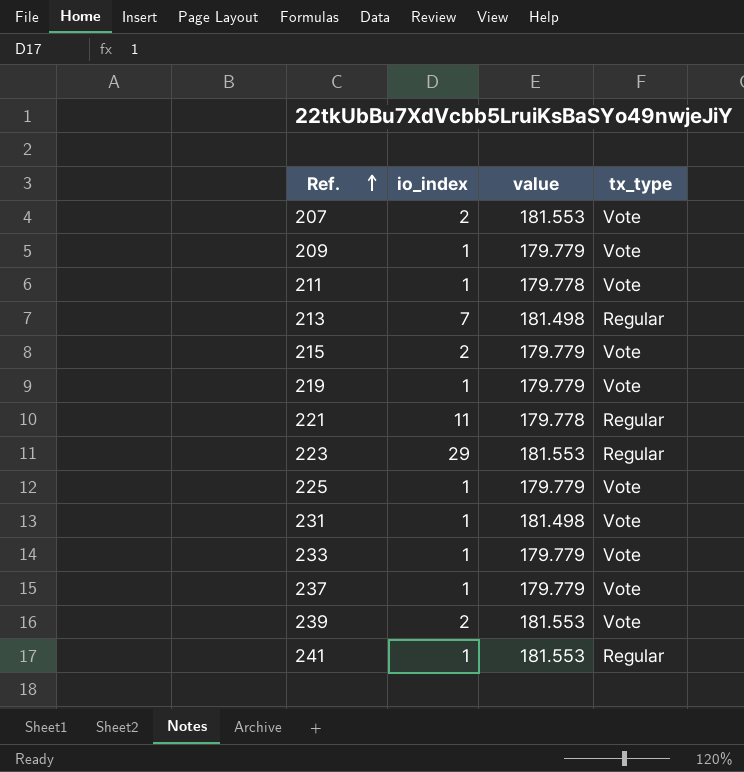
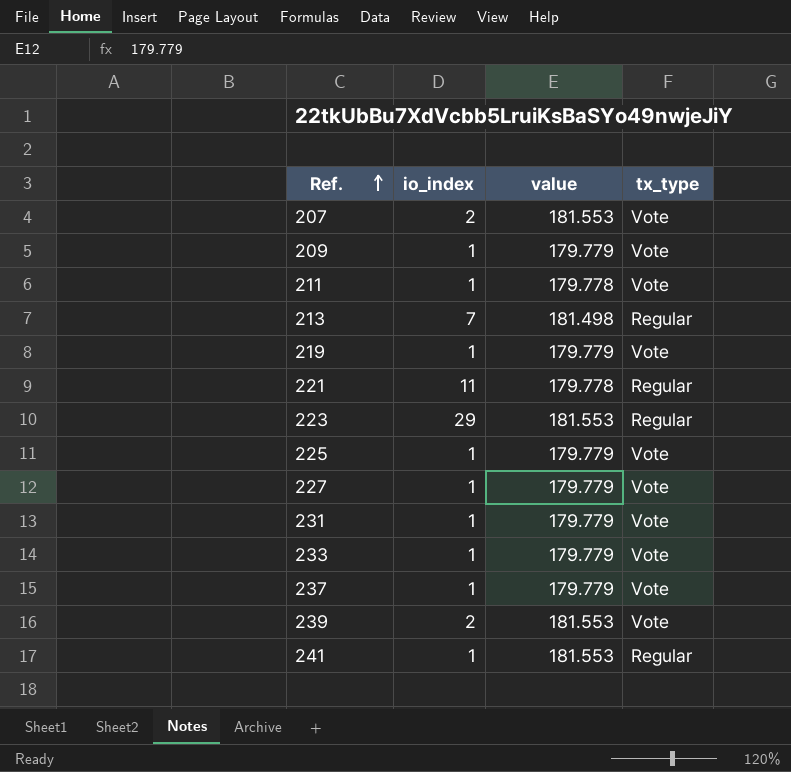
row 215: 2 | 179.779 | Vote -> none
row 227: none -> 1 | 179.779 | Vote
231 | value: 181.498 -> 179.779

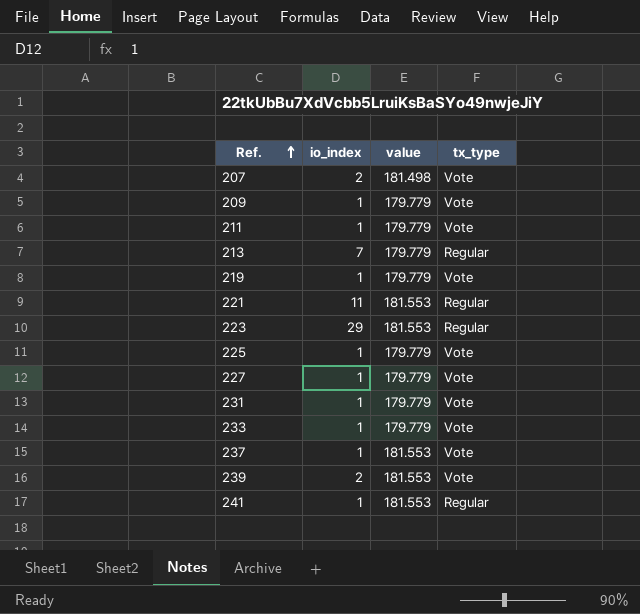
207 | value: 181.553 -> 181.498
211 | value: 179.778 -> 179.779
213 | value: 181.498 -> 179.779
221 | value: 179.778 -> 181.553
237 | value: 179.779 -> 181.553

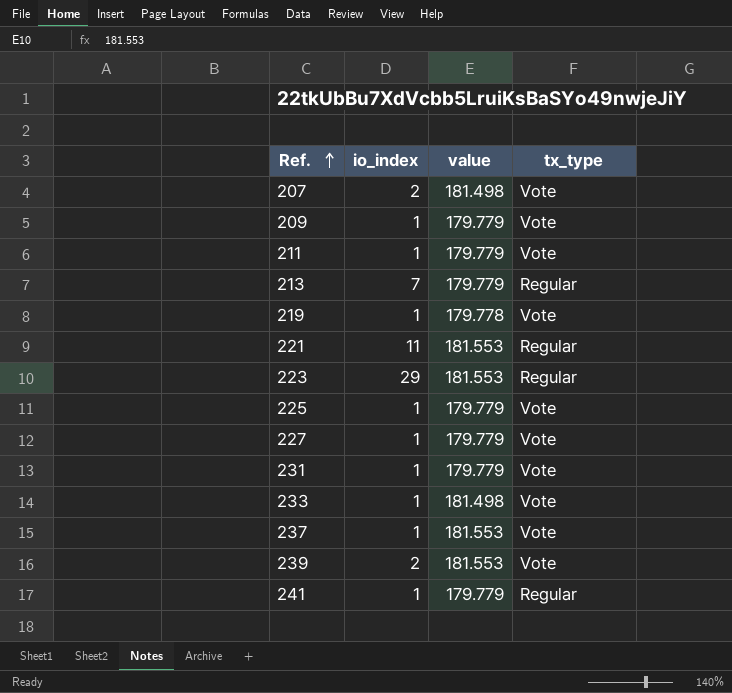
219 | value: 179.779 -> 179.778
233 | value: 179.779 -> 181.498
241 | value: 181.553 -> 179.779

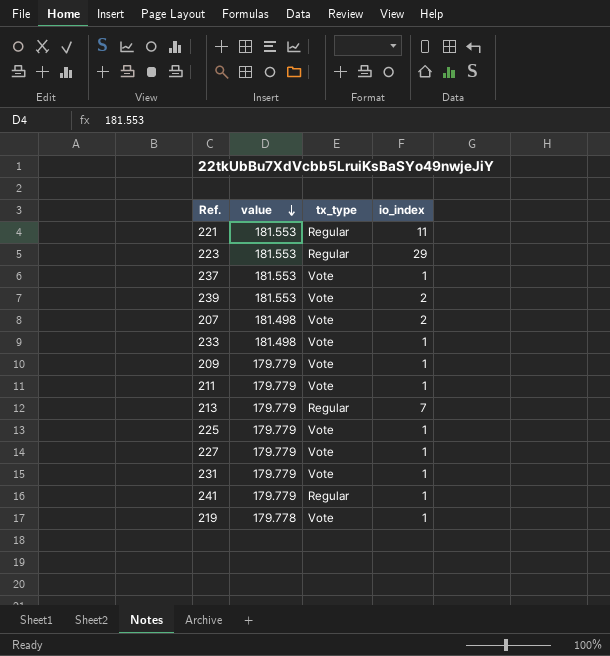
row order: Ref. ascending -> value descending
column io_index | position: 2 -> 4

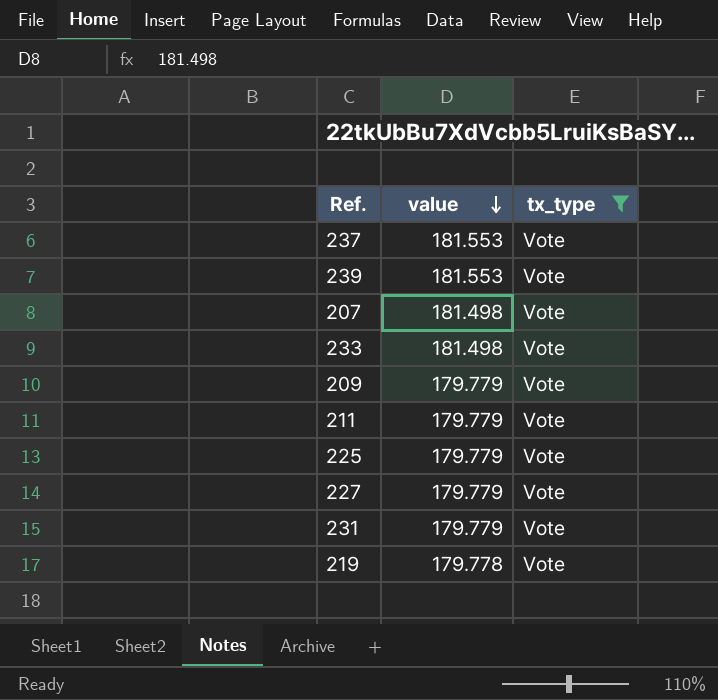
filter: none -> tx_type = Vote
column io_index | position: 4 -> none

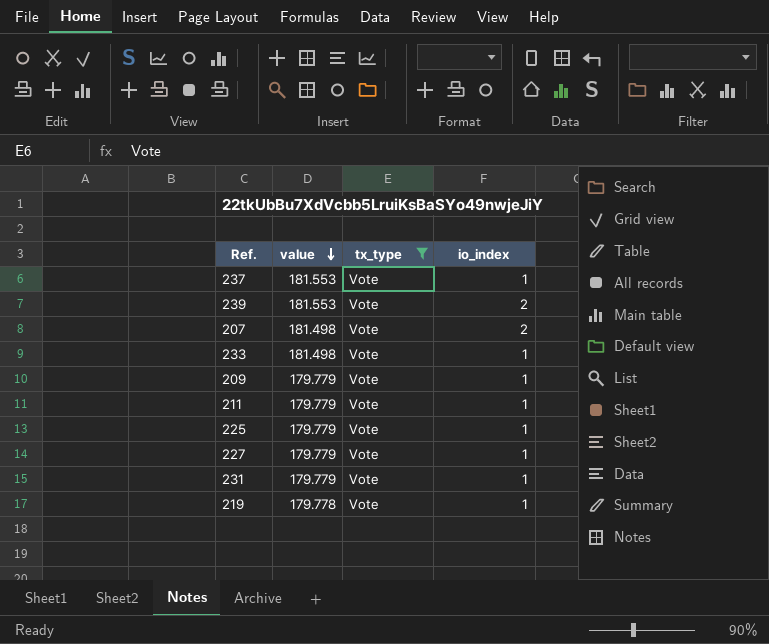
column io_index | position: none -> 4

